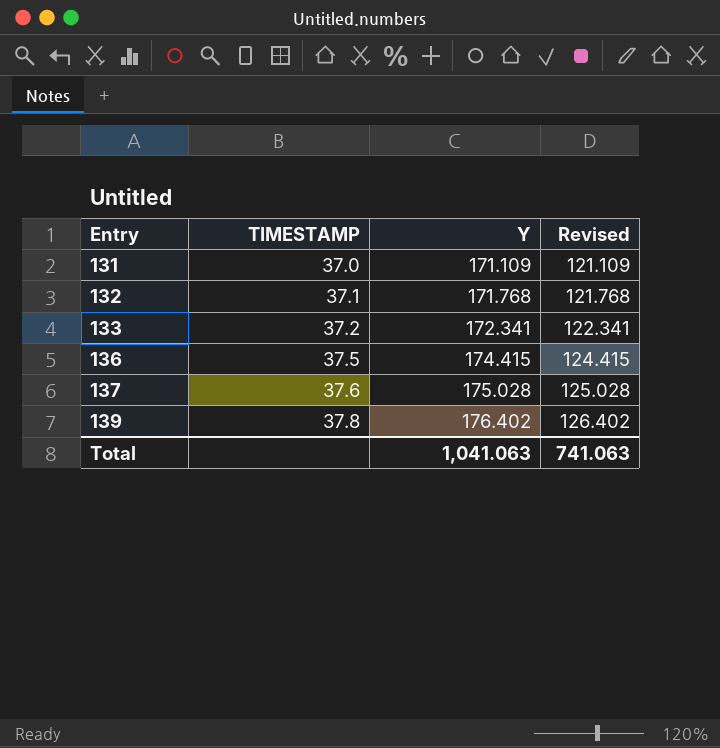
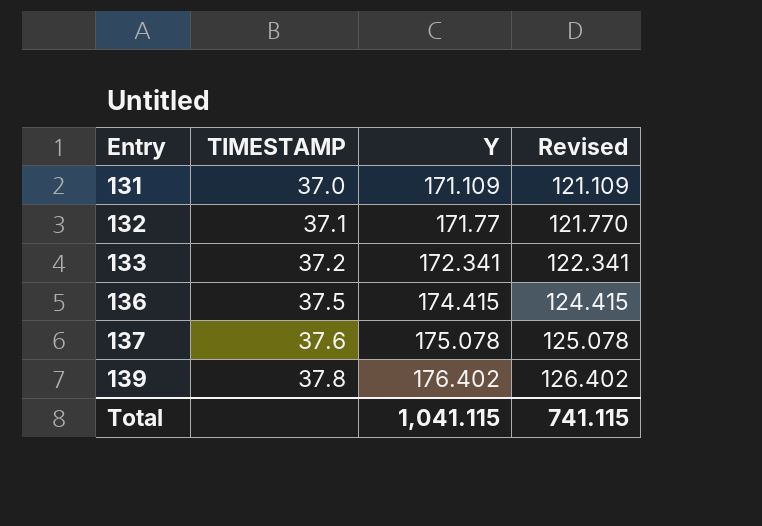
132 | Y: 171.768 -> 171.77
132 | Revised: 121.768 -> 121.770
137 | Y: 175.028 -> 175.078
137 | Revised: 125.028 -> 125.078
Total | Y: 1,041.063 -> 1,041.115
Total | Revised: 741.063 -> 741.115

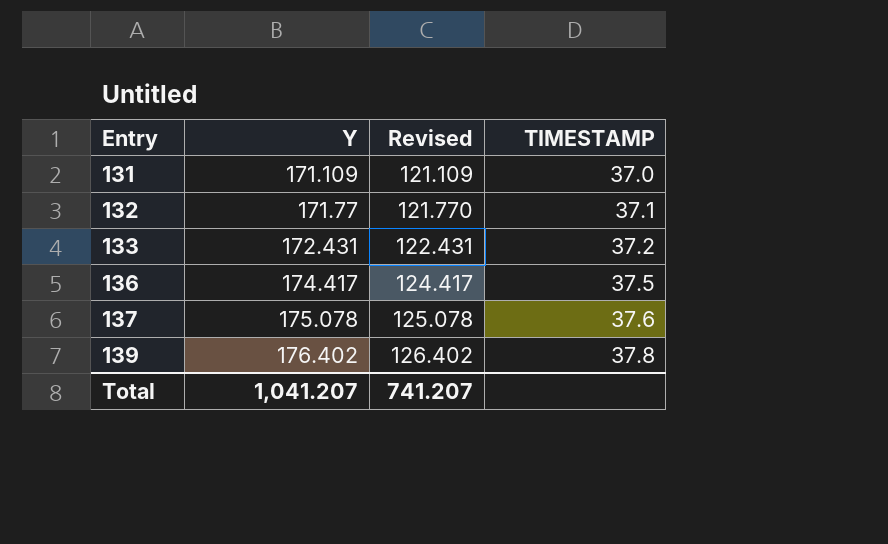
column TIMESTAMP | position: 2 -> 4
133 | Y: 172.341 -> 172.431
133 | Revised: 122.341 -> 122.431
136 | Y: 174.415 -> 174.417
136 | Revised: 124.415 -> 124.417
Total | Y: 1,041.115 -> 1,041.207
Total | Revised: 741.115 -> 741.207

